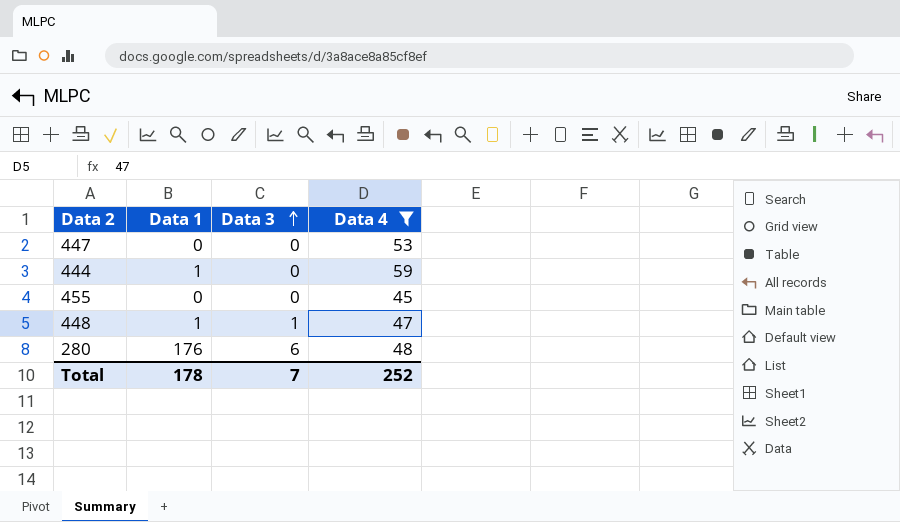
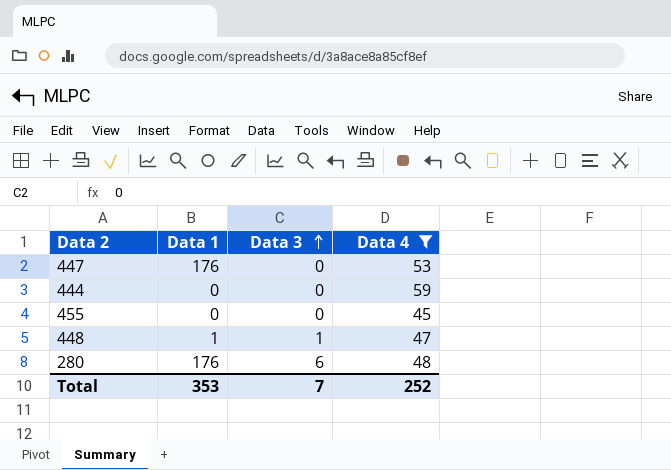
447 | Data 1: 0 -> 176
444 | Data 1: 1 -> 0
Total | Data 1: 178 -> 353

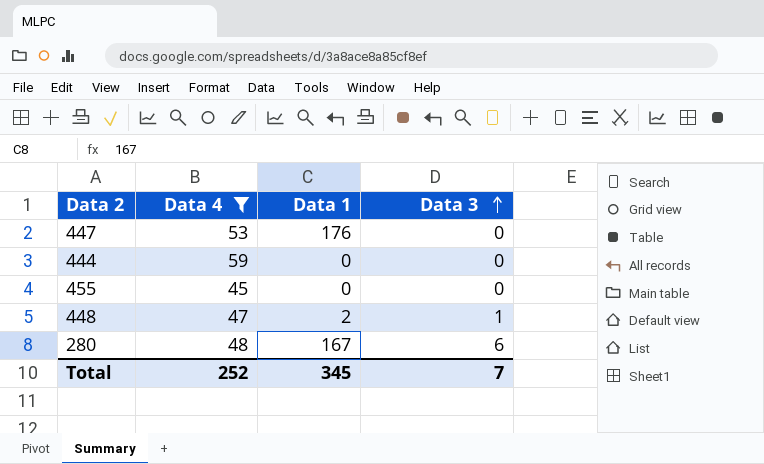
column Data 4 | position: 4 -> 2
448 | Data 1: 1 -> 2
280 | Data 1: 176 -> 167
Total | Data 1: 353 -> 345

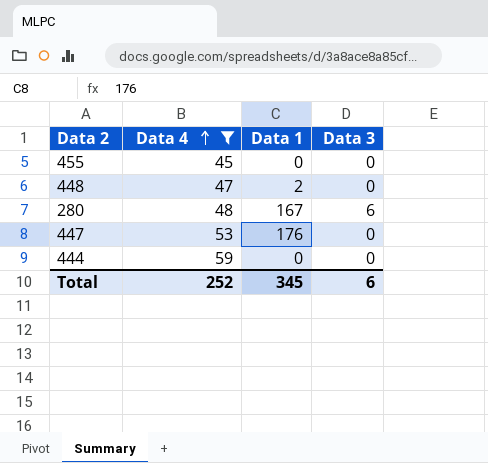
row order: Data 3 ascending -> Data 4 ascending
448 | Data 3: 1 -> 0
Total | Data 3: 7 -> 6

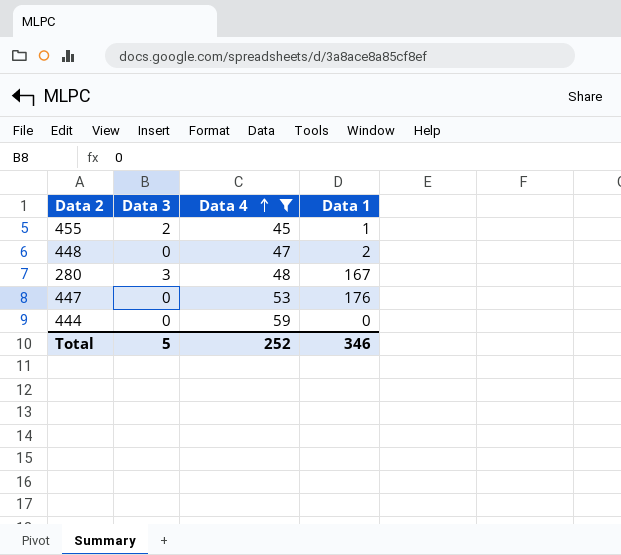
column Data 3 | position: 4 -> 2
455 | Data 3: 0 -> 2
455 | Data 1: 0 -> 1
280 | Data 3: 6 -> 3
Total | Data 3: 6 -> 5
Total | Data 1: 345 -> 346

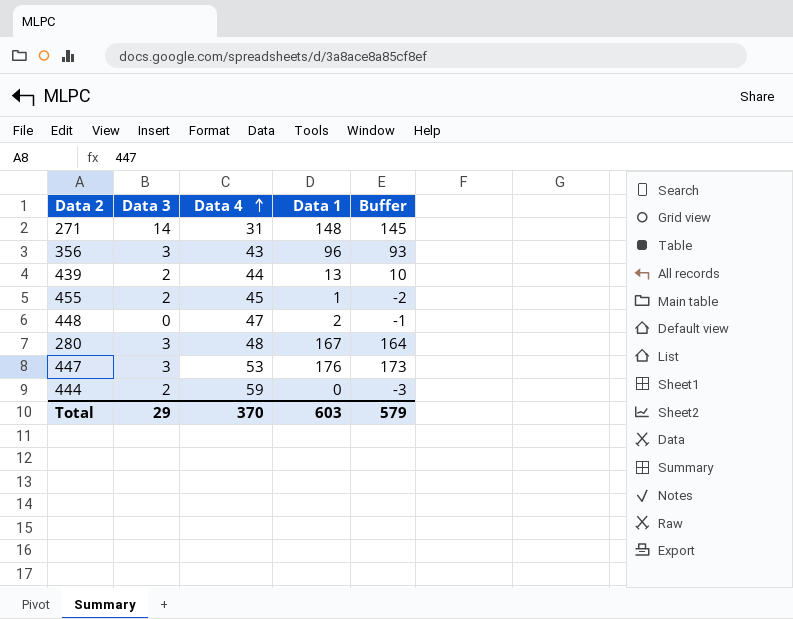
filter: Data 4 >= 45 -> none
column Buffer | formula: none -> [Data 1] - 3
447 | Data 3: 0 -> 3
444 | Data 3: 0 -> 2
Total | Data 3: 5 -> 29
Total | Data 4: 252 -> 370
Total | Data 1: 346 -> 603

